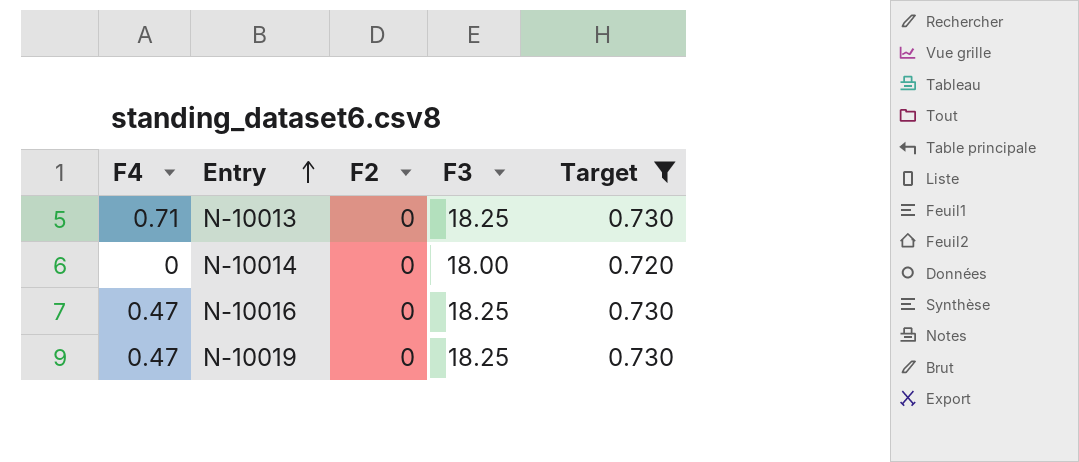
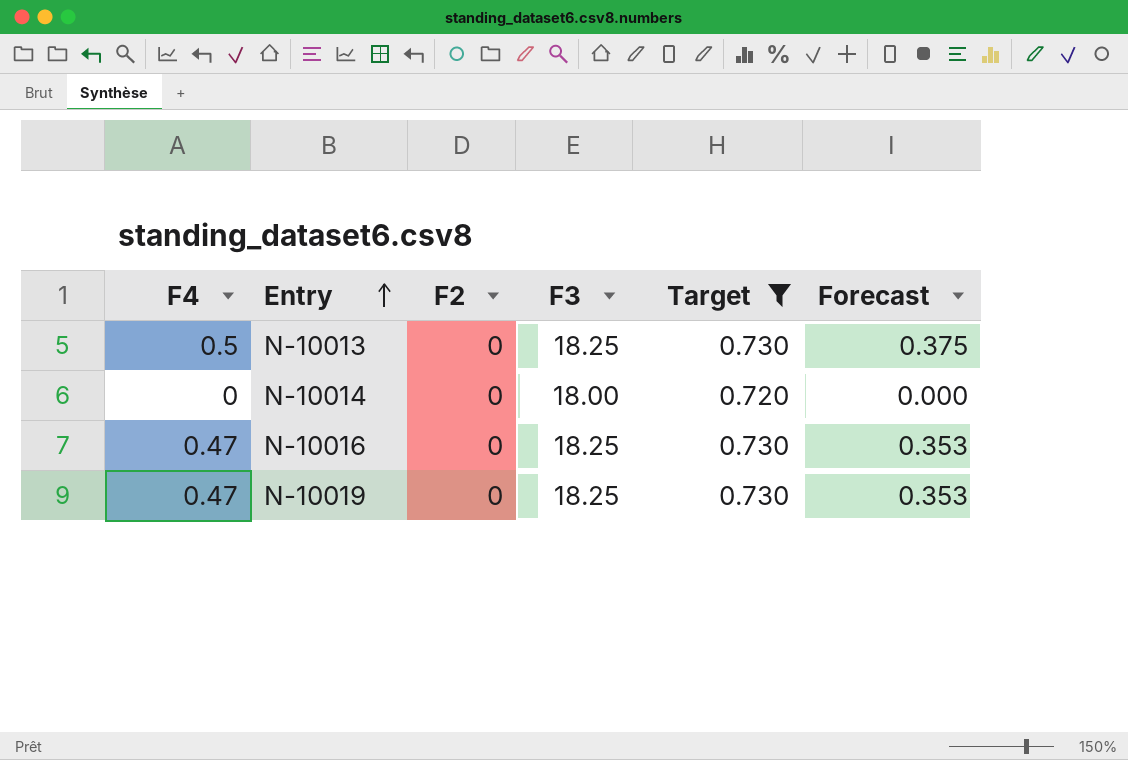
column Forecast | formula: none -> [F4] * 0.75
N-10013 | F4: 0.71 -> 0.5

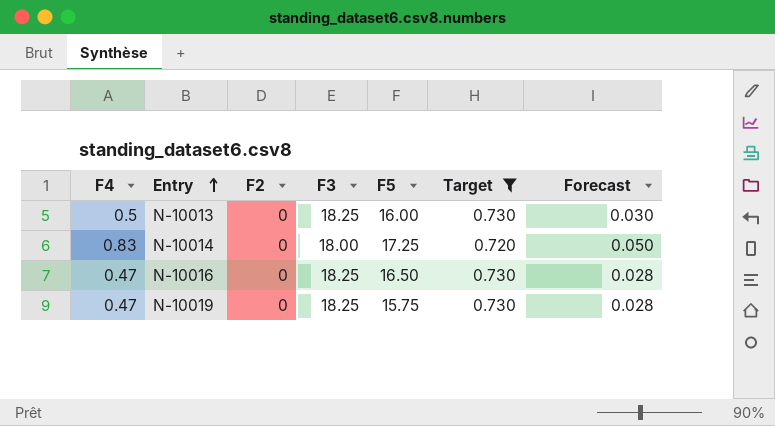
column F5 | position: none -> 5
column Forecast | formula: [F4] * 0.75 -> [F4] * 0.06
N-10014 | F4: 0 -> 0.83

